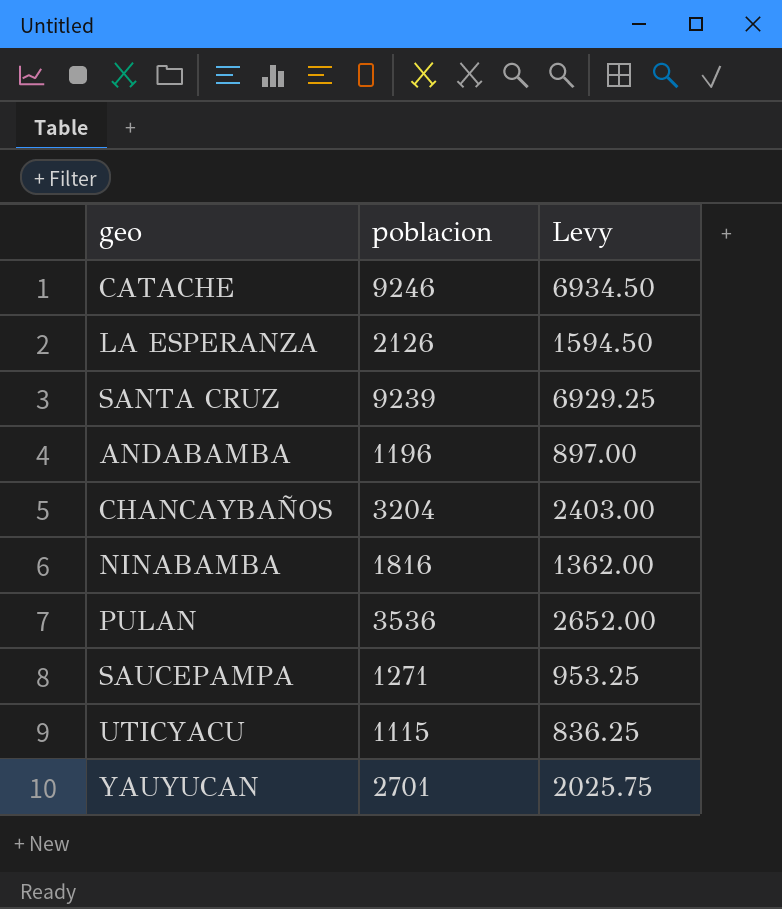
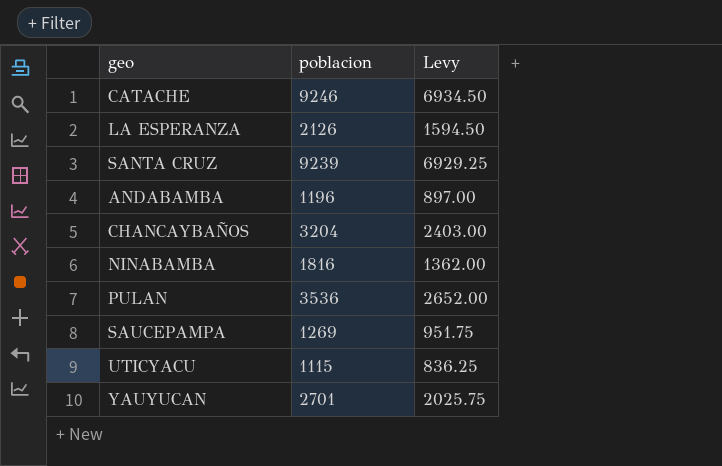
SAUCEPAMPA | poblacion: 1271 -> 1269
SAUCEPAMPA | Levy: 953.25 -> 951.75

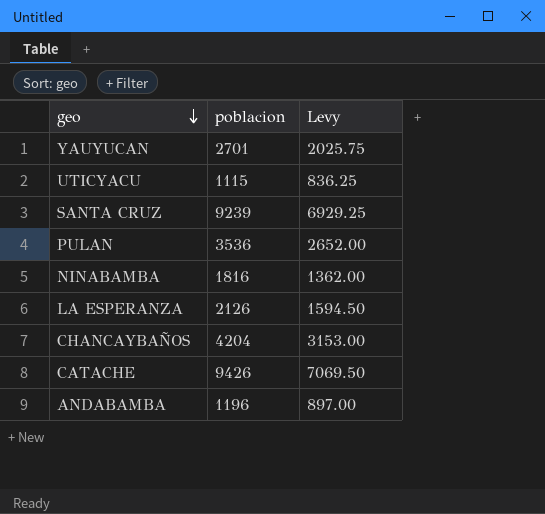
row order: none -> geo descending
row SAUCEPAMPA: 1269 | 951.75 -> none
CHANCAYBAÑOS | poblacion: 3204 -> 4204
CHANCAYBAÑOS | Levy: 2403.00 -> 3153.00
CATACHE | poblacion: 9246 -> 9426
CATACHE | Levy: 6934.50 -> 7069.50

